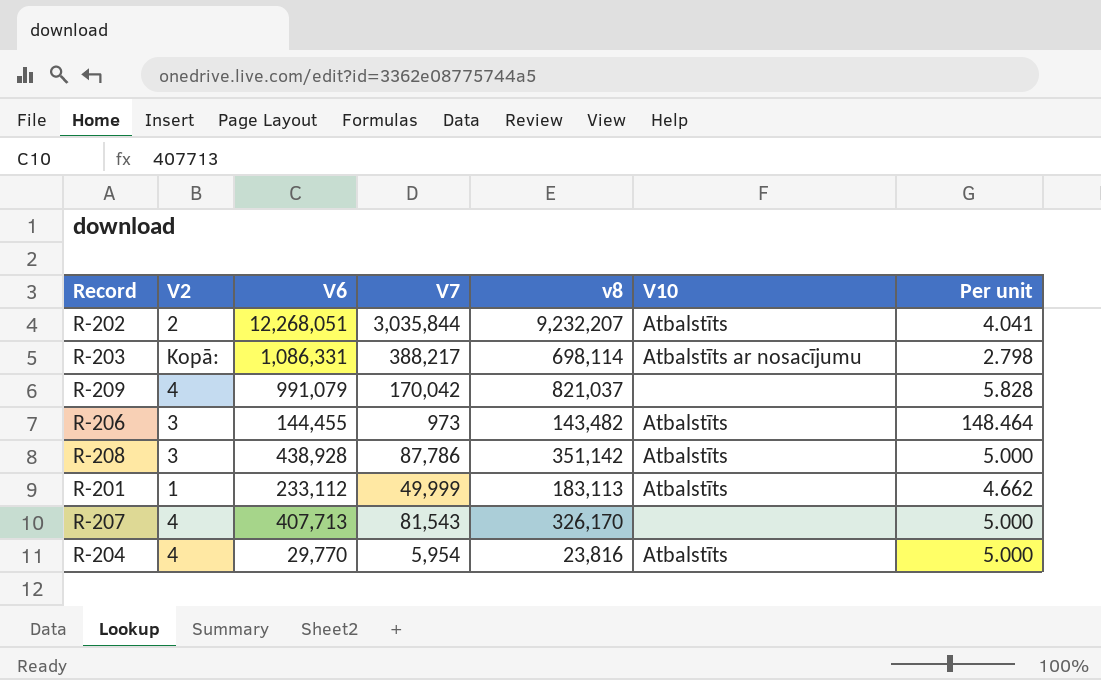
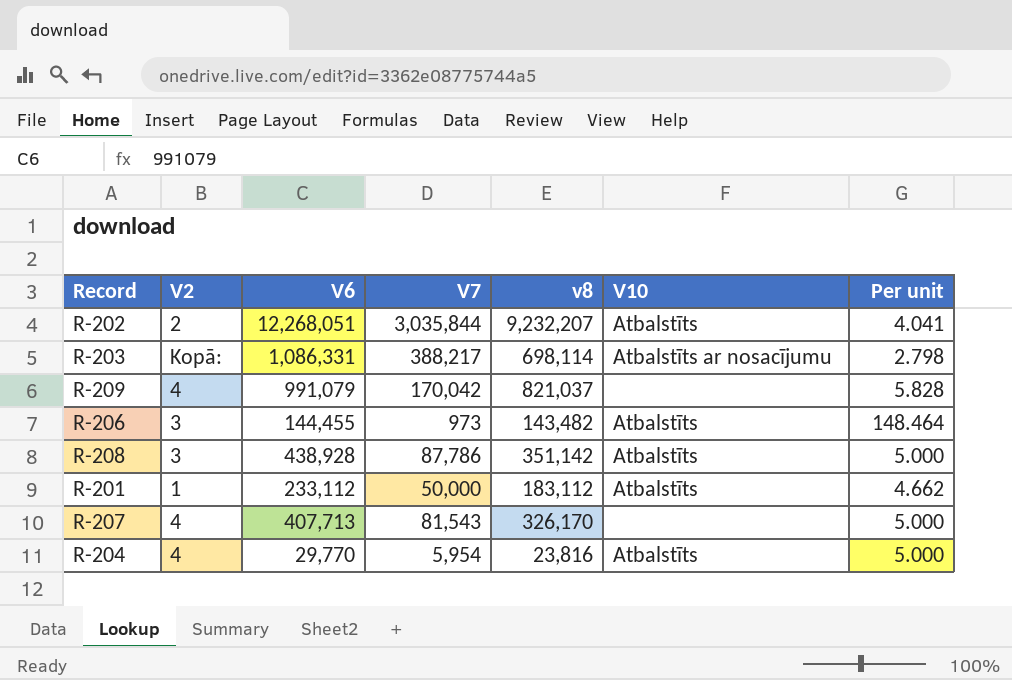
R-201 | V7: 49,999 -> 50,000
R-201 | v8: 183,113 -> 183,112

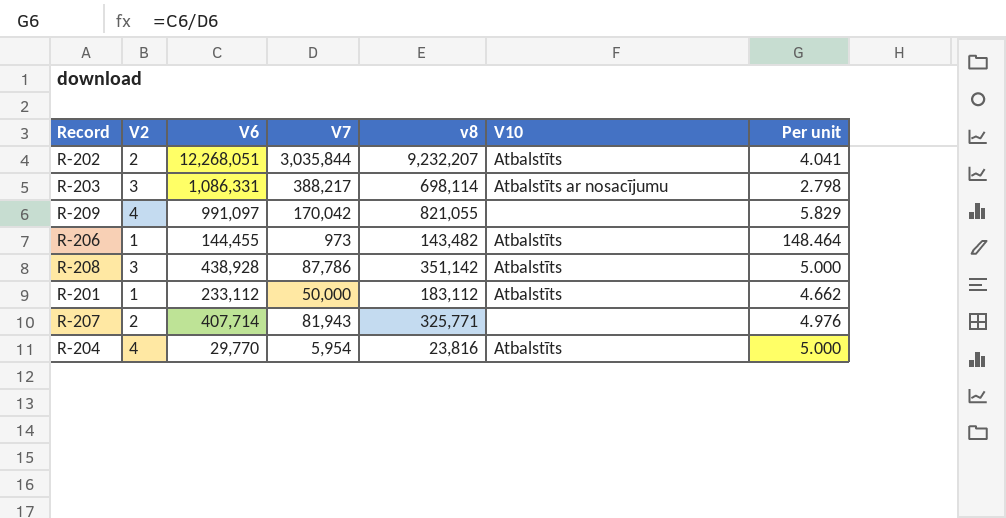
R-203 | V2: Kopā: -> 3
R-209 | V6: 991,079 -> 991,097
R-209 | v8: 821,037 -> 821,055
R-209 | Per unit: 5.828 -> 5.829
R-206 | V2: 3 -> 1
R-207 | V2: 4 -> 2
R-207 | V6: 407,713 -> 407,714
R-207 | V7: 81,543 -> 81,943
R-207 | v8: 326,170 -> 325,771
R-207 | Per unit: 5.000 -> 4.976

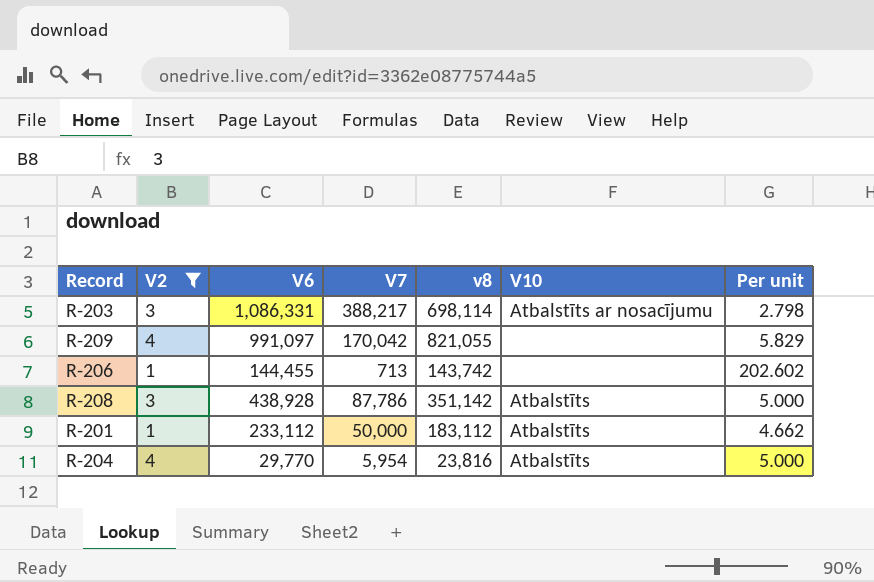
filter: none -> V2 != 2
R-206 | V7: 973 -> 713
R-206 | v8: 143,482 -> 143,742
R-206 | V10: Atbalstīts -> none
R-206 | Per unit: 148.464 -> 202.602

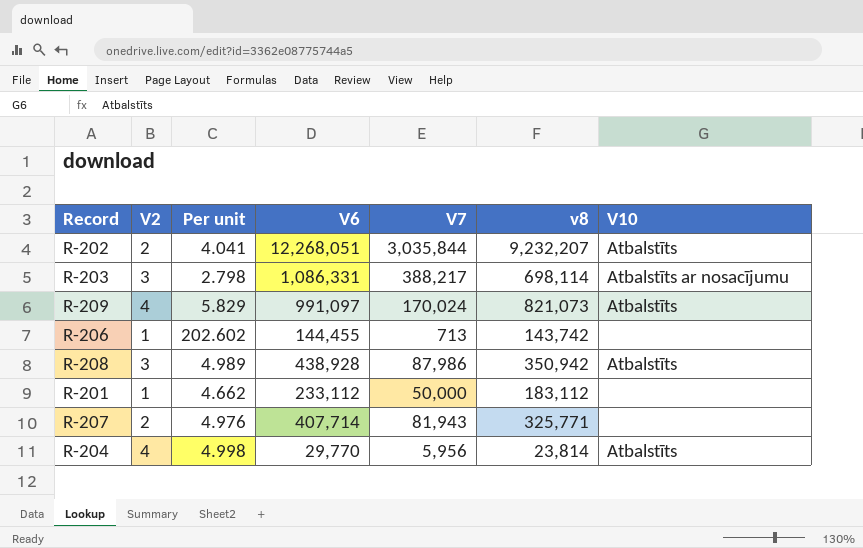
filter: V2 != 2 -> none
column Per unit | position: 7 -> 3
R-209 | V7: 170,042 -> 170,024
R-209 | v8: 821,055 -> 821,073
R-209 | V10: none -> Atbalstīts
R-208 | Per unit: 5.000 -> 4.989
R-208 | V7: 87,786 -> 87,986
R-208 | v8: 351,142 -> 350,942
R-201 | V10: Atbalstīts -> none
R-204 | Per unit: 5.000 -> 4.998
R-204 | V7: 5,954 -> 5,956
R-204 | v8: 23,816 -> 23,814

